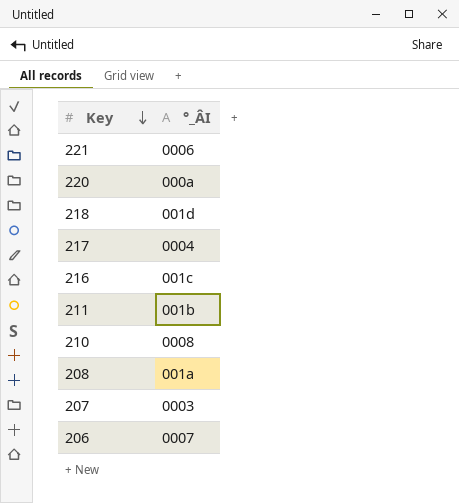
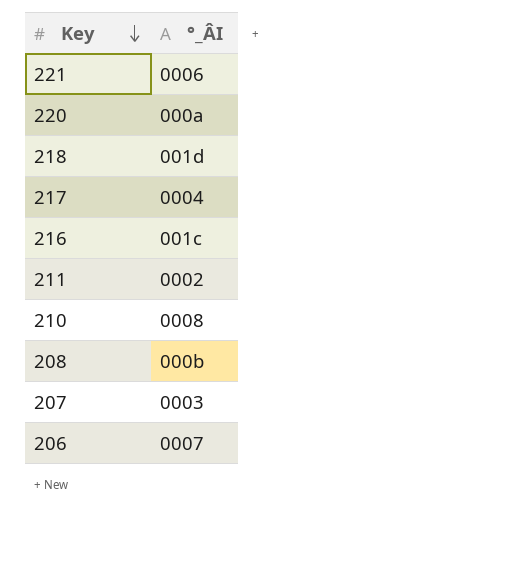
211 | °_ÂI: 001b -> 0002
208 | °_ÂI: 001a -> 000b

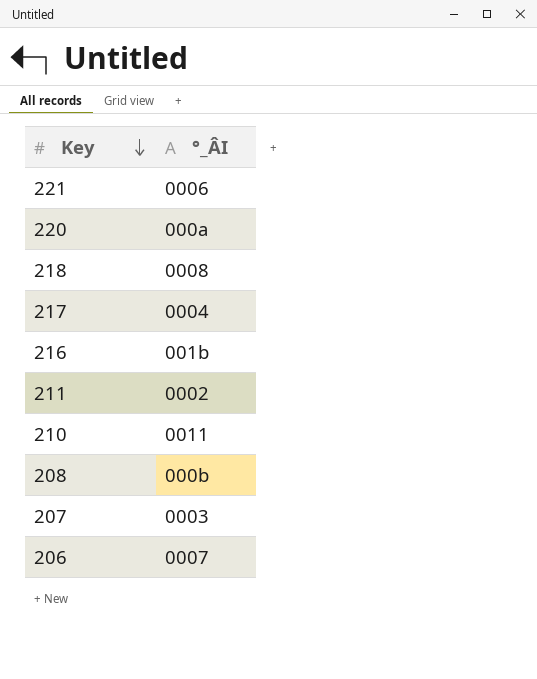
218 | °_ÂI: 001d -> 0008
216 | °_ÂI: 001c -> 001b
210 | °_ÂI: 0008 -> 0011

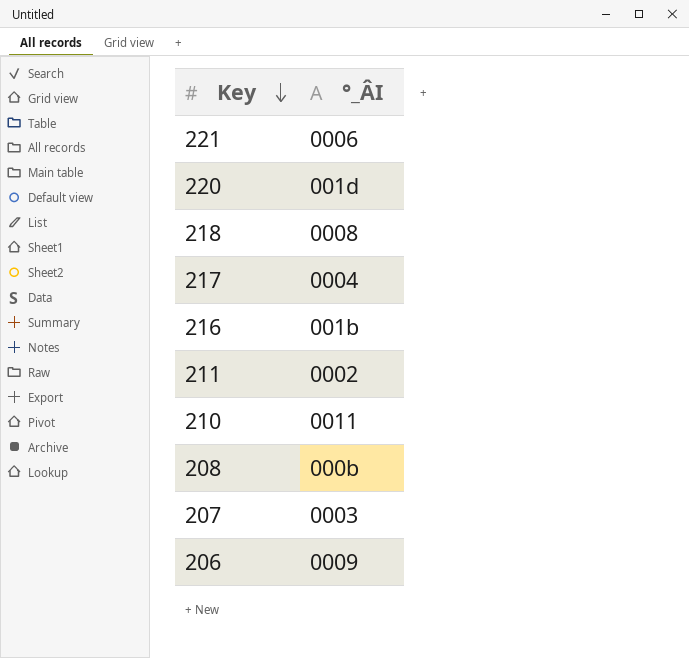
220 | °_ÂI: 000a -> 001d
206 | °_ÂI: 0007 -> 0009

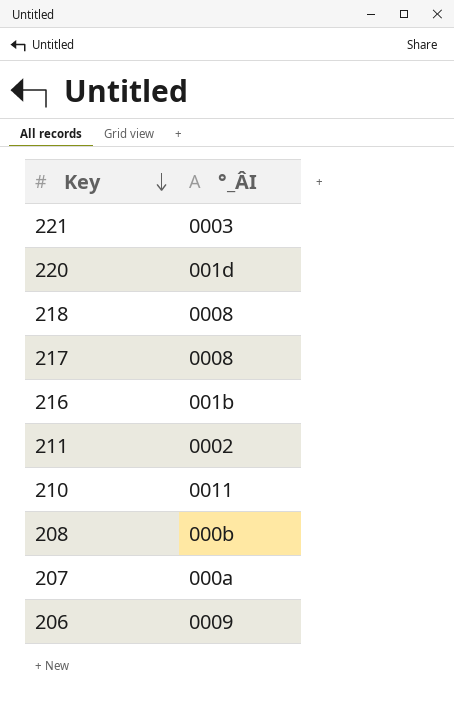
221 | °_ÂI: 0006 -> 0003
217 | °_ÂI: 0004 -> 0008
207 | °_ÂI: 0003 -> 000a

